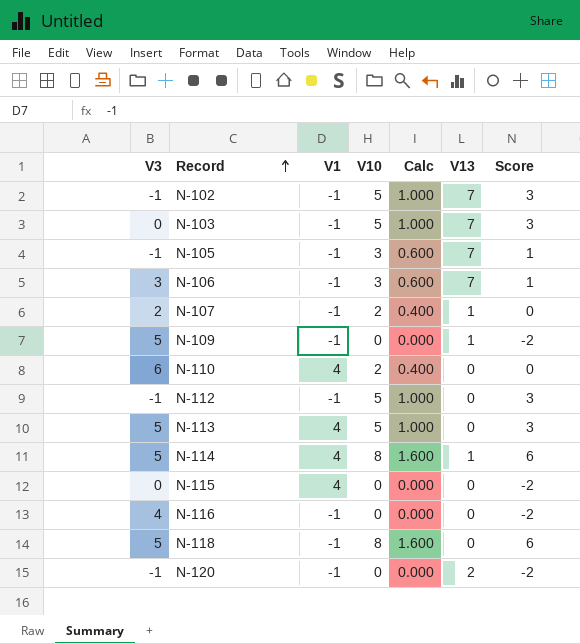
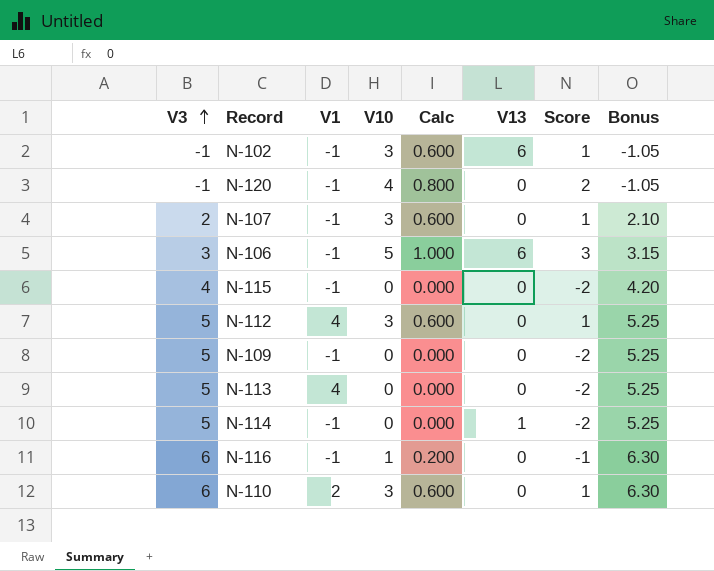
row order: Record ascending -> V3 ascending
column Bonus | formula: none -> [V3] * 1.05
row N-103: 0 | -1 | 5 | 1.000 | 7 | 3 -> none
row N-105: -1 | -1 | 3 | 0.600 | 7 | 1 -> none
row N-118: 5 | -1 | 8 | 1.600 | 0 | 6 -> none
N-102 | V10: 5 -> 3
N-102 | Calc: 1.000 -> 0.600
N-102 | V13: 7 -> 6
N-102 | Score: 3 -> 1
N-120 | V10: 0 -> 4
N-120 | Calc: 0.000 -> 0.800
N-120 | V13: 2 -> 0
N-120 | Score: -2 -> 2
N-107 | V10: 2 -> 3
N-107 | Calc: 0.400 -> 0.600
N-107 | V13: 1 -> 0
N-107 | Score: 0 -> 1
N-106 | V10: 3 -> 5
N-106 | Calc: 0.600 -> 1.000
N-106 | V13: 7 -> 6
N-106 | Score: 1 -> 3
N-115 | V3: 0 -> 4
N-115 | V1: 4 -> -1
N-112 | V3: -1 -> 5
N-112 | V1: -1 -> 4
N-112 | V10: 5 -> 3
N-112 | Calc: 1.000 -> 0.600
N-112 | Score: 3 -> 1
N-109 | V13: 1 -> 0
N-113 | V10: 5 -> 0
N-113 | Calc: 1.000 -> 0.000
N-113 | Score: 3 -> -2
N-114 | V1: 4 -> -1
N-114 | V10: 8 -> 0
N-114 | Calc: 1.600 -> 0.000
N-114 | Score: 6 -> -2
N-116 | V3: 4 -> 6
N-116 | V10: 0 -> 1
N-116 | Calc: 0.000 -> 0.200
N-116 | Score: -2 -> -1
N-110 | V1: 4 -> 2
N-110 | V10: 2 -> 3
N-110 | Calc: 0.400 -> 0.600
N-110 | Score: 0 -> 1

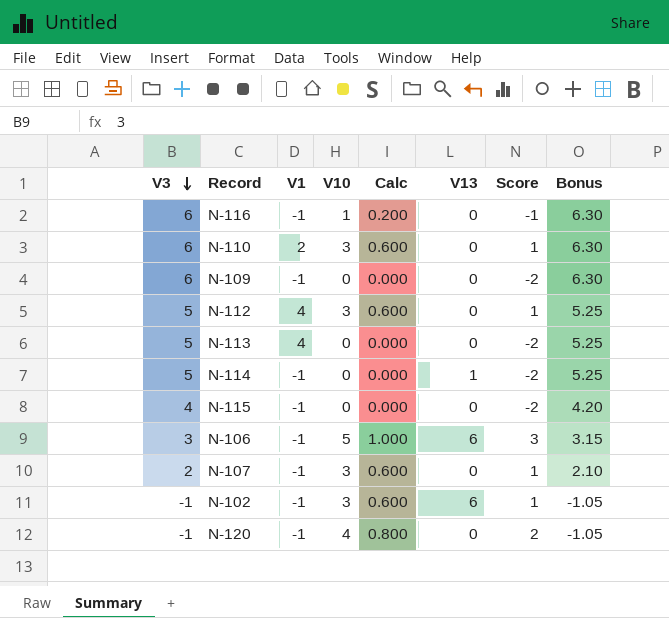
row order: V3 ascending -> V3 descending
N-109 | V3: 5 -> 6
N-109 | Bonus: 5.25 -> 6.30

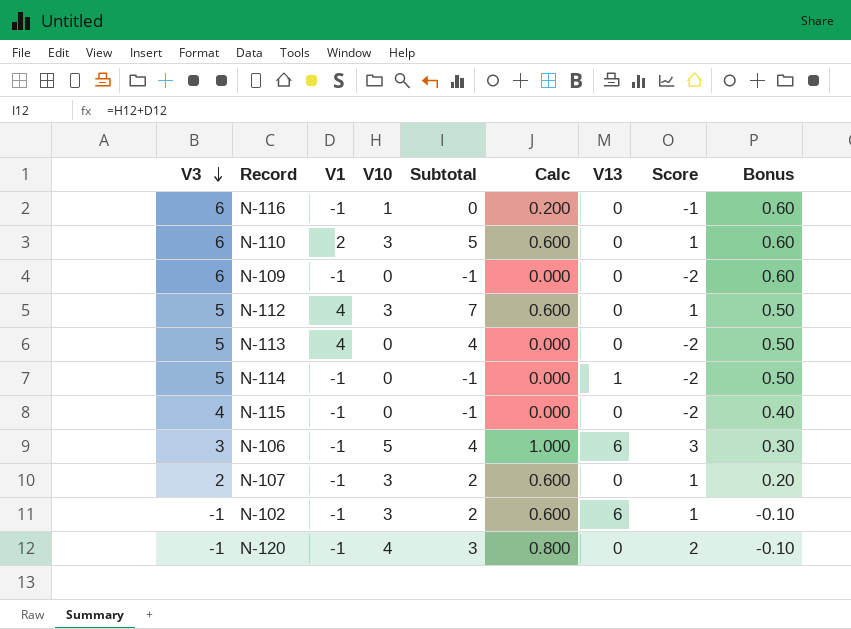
column Subtotal | formula: none -> [V1] + [V10]
column Bonus | formula: [V3] * 1.05 -> [V3] * 0.1

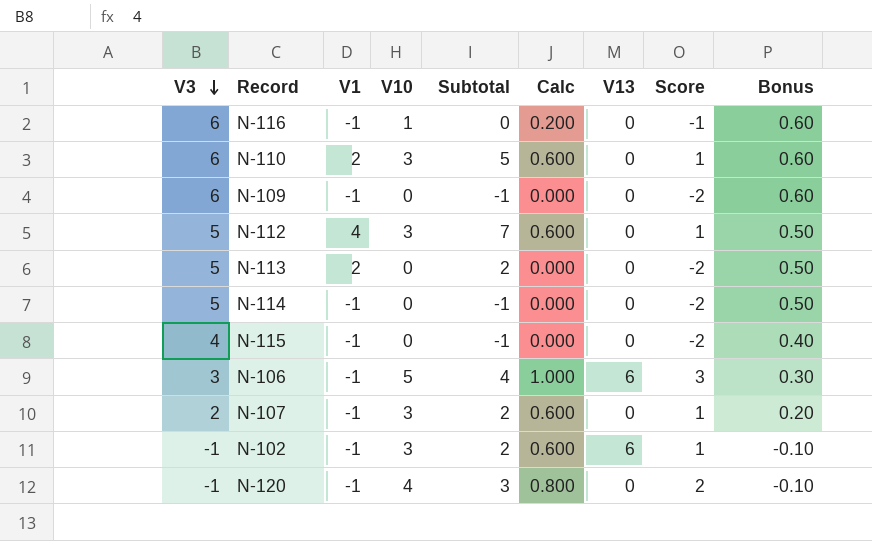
N-113 | V1: 4 -> 2
N-113 | Subtotal: 4 -> 2
N-114 | V13: 1 -> 0

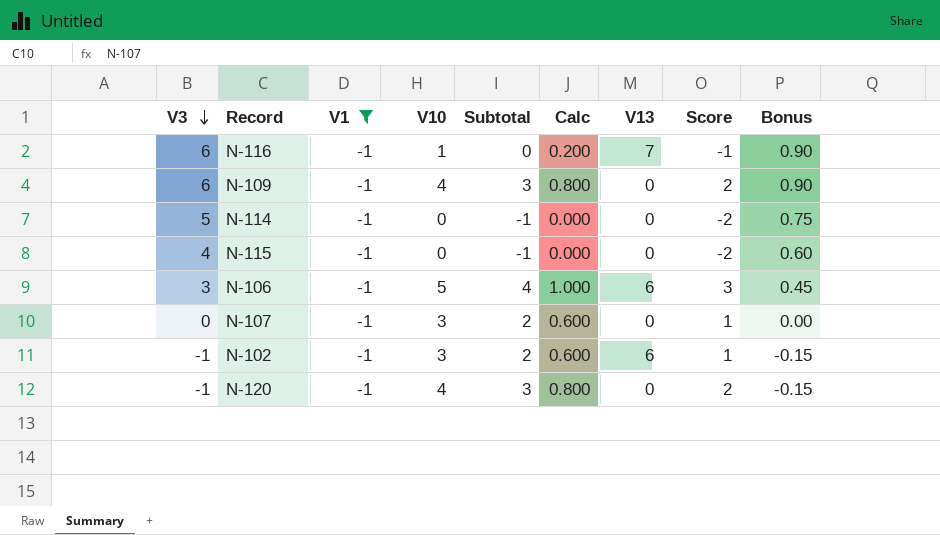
filter: none -> V1 = -1
column Bonus | formula: [V3] * 0.1 -> [V3] * 0.15
N-116 | V13: 0 -> 7
N-109 | V10: 0 -> 4
N-109 | Subtotal: -1 -> 3
N-109 | Calc: 0.000 -> 0.800
N-109 | Score: -2 -> 2
N-107 | V3: 2 -> 0

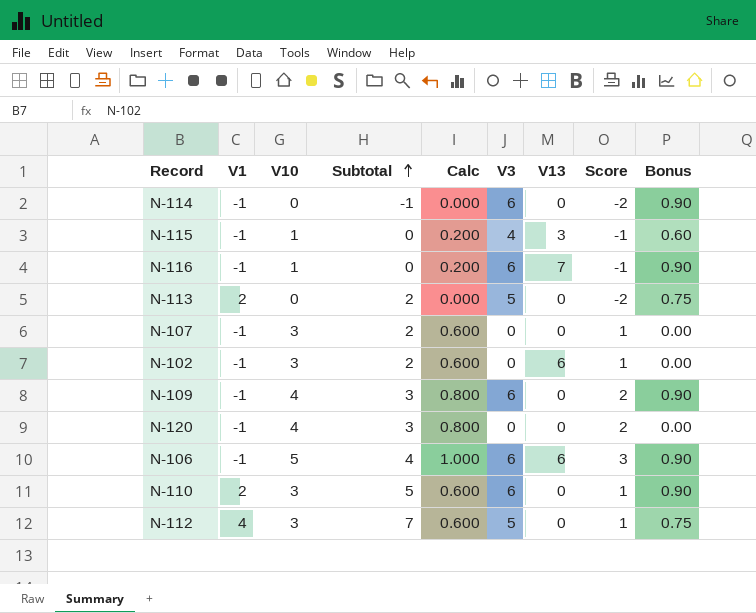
filter: V1 = -1 -> none
row order: V3 descending -> Subtotal ascending
column V3 | position: 1 -> 6
N-114 | V3: 5 -> 6
N-114 | Bonus: 0.75 -> 0.90
N-115 | V10: 0 -> 1
N-115 | Subtotal: -1 -> 0
N-115 | Calc: 0.000 -> 0.200
N-115 | V13: 0 -> 3
N-115 | Score: -2 -> -1
N-102 | V3: -1 -> 0
N-102 | Bonus: -0.15 -> 0.00
N-120 | V3: -1 -> 0
N-120 | Bonus: -0.15 -> 0.00
N-106 | V3: 3 -> 6
N-106 | Bonus: 0.45 -> 0.90

